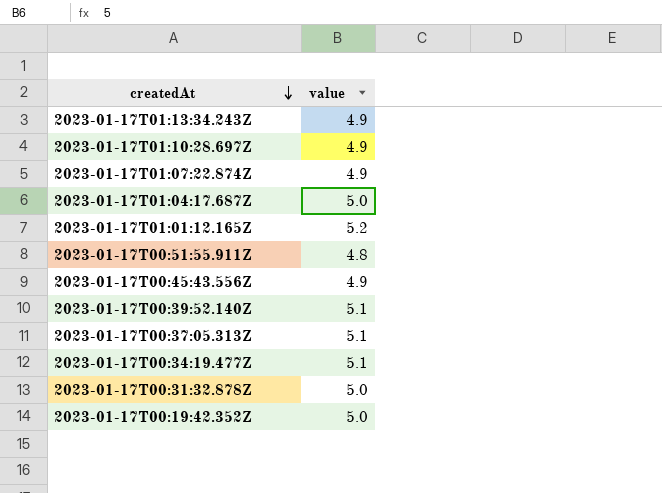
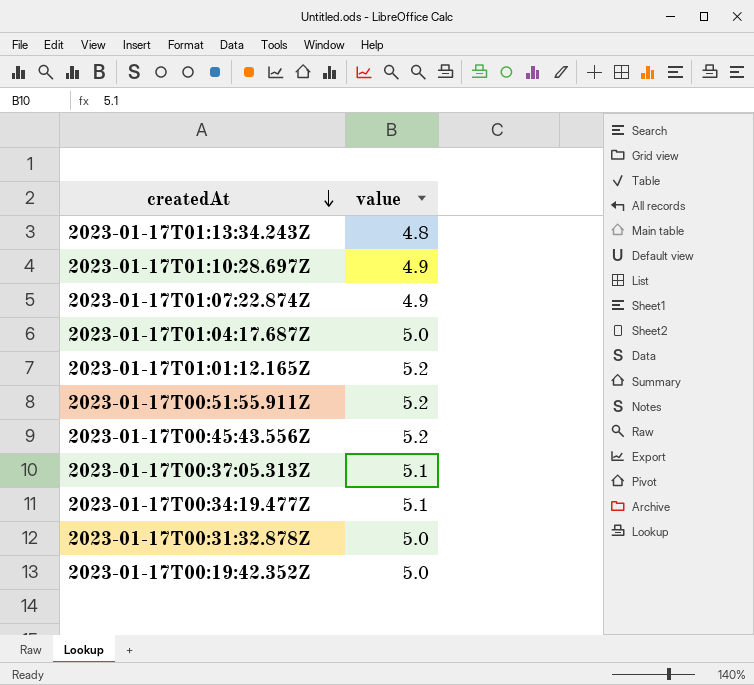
row 2023-01-17T00:39:52.140Z: 5.1 -> none
2023-01-17T01:13:34.243Z | value: 4.9 -> 4.8
2023-01-17T00:51:55.911Z | value: 4.8 -> 5.2
2023-01-17T00:45:43.556Z | value: 4.9 -> 5.2

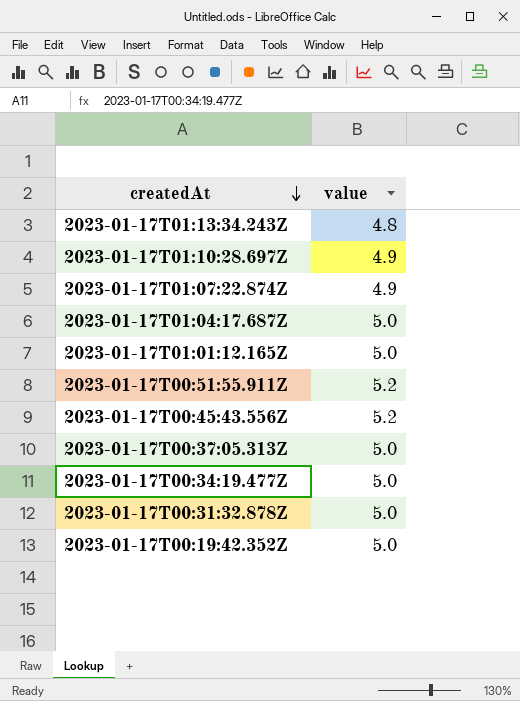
2023-01-17T01:01:12.165Z | value: 5.2 -> 5.0
2023-01-17T00:37:05.313Z | value: 5.1 -> 5.0
2023-01-17T00:34:19.477Z | value: 5.1 -> 5.0

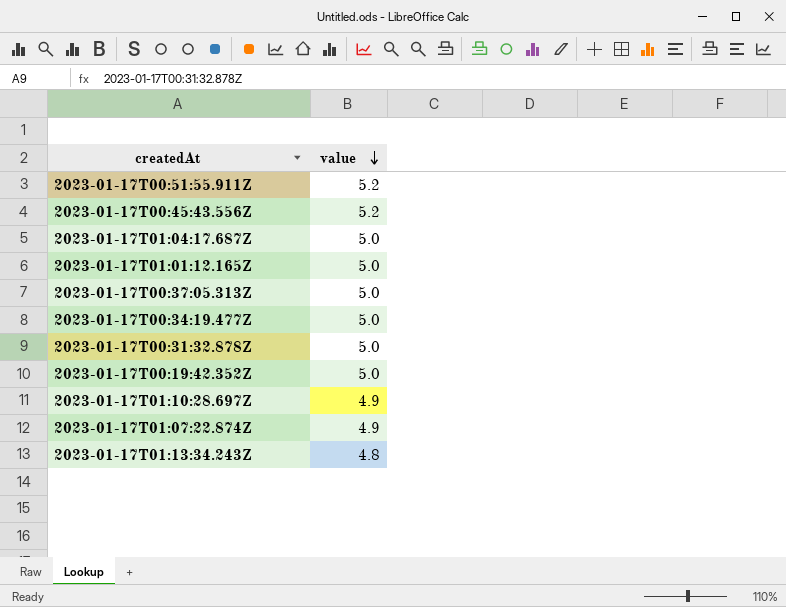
row order: createdAt descending -> value descending

